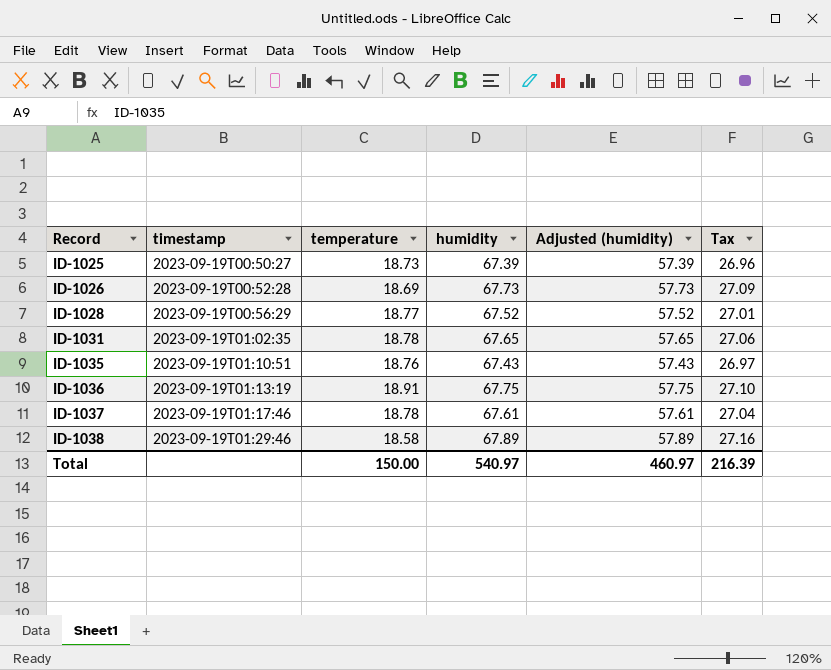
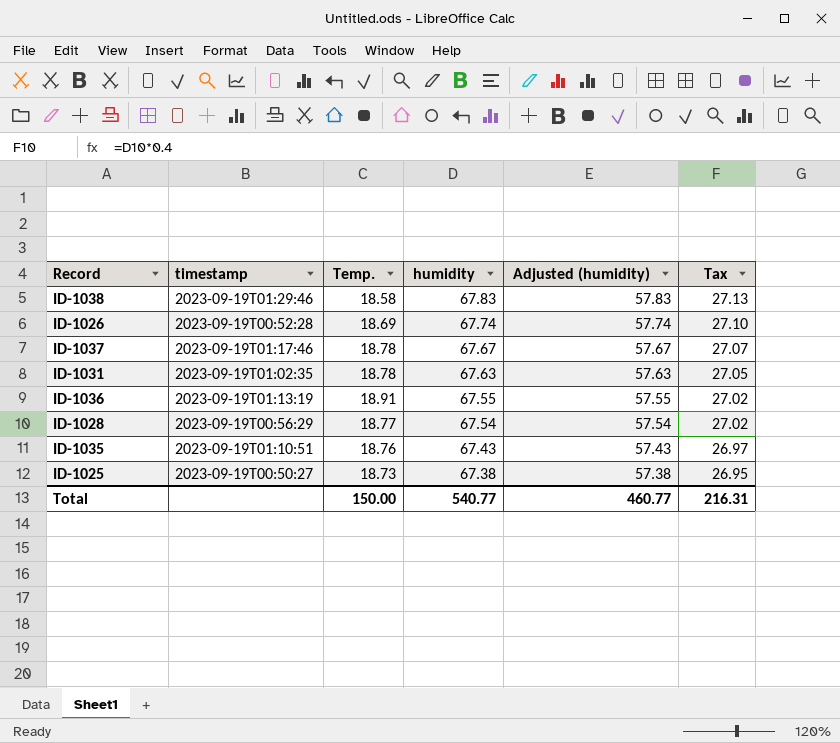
row order: Record ascending -> humidity descending
column name: temperature -> Temp.
ID-1038 | humidity: 67.89 -> 67.83
ID-1038 | Adjusted (humidity): 57.89 -> 57.83
ID-1038 | Tax: 27.16 -> 27.13
ID-1026 | humidity: 67.73 -> 67.74
ID-1026 | Adjusted (humidity): 57.73 -> 57.74
ID-1026 | Tax: 27.09 -> 27.10
ID-1037 | humidity: 67.61 -> 67.67
ID-1037 | Adjusted (humidity): 57.61 -> 57.67
ID-1037 | Tax: 27.04 -> 27.07
ID-1031 | humidity: 67.65 -> 67.63
ID-1031 | Adjusted (humidity): 57.65 -> 57.63
ID-1031 | Tax: 27.06 -> 27.05
ID-1036 | humidity: 67.75 -> 67.55
ID-1036 | Adjusted (humidity): 57.75 -> 57.55
ID-1036 | Tax: 27.10 -> 27.02
ID-1028 | humidity: 67.52 -> 67.54
ID-1028 | Adjusted (humidity): 57.52 -> 57.54
ID-1028 | Tax: 27.01 -> 27.02
ID-1025 | humidity: 67.39 -> 67.38
ID-1025 | Adjusted (humidity): 57.39 -> 57.38
ID-1025 | Tax: 26.96 -> 26.95
Total | humidity: 540.97 -> 540.77
Total | Adjusted (humidity): 460.97 -> 460.77
Total | Tax: 216.39 -> 216.31

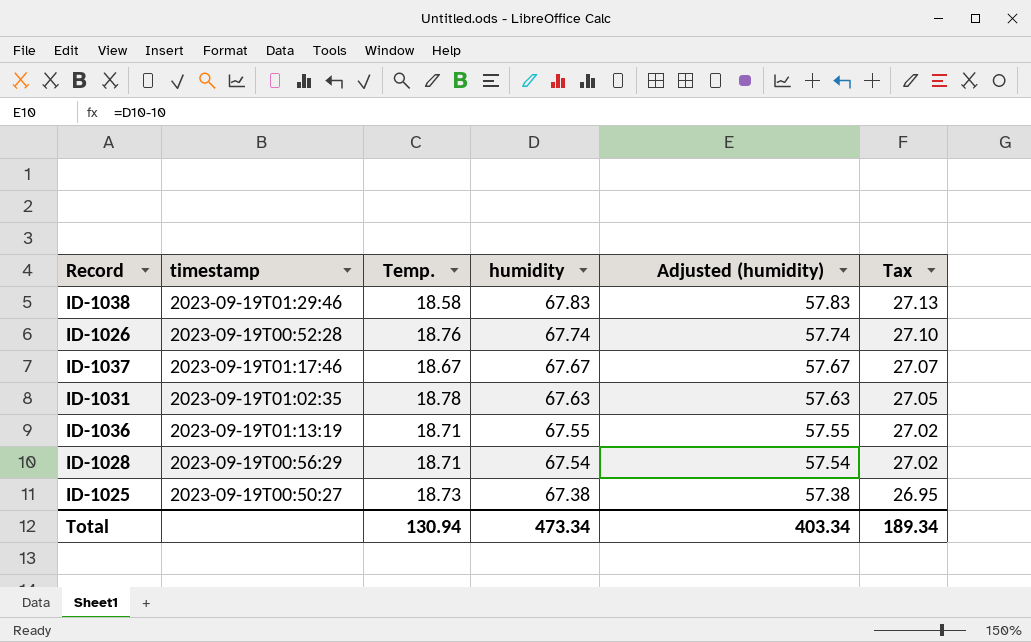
row ID-1035: 2023-09-19T01:10:51 | 18.76 | 67.43 | 57.43 | 26.97 -> none
ID-1026 | Temp.: 18.69 -> 18.76
ID-1037 | Temp.: 18.78 -> 18.67
ID-1036 | Temp.: 18.91 -> 18.71
ID-1028 | Temp.: 18.77 -> 18.71
Total | Temp.: 150.00 -> 130.94
Total | humidity: 540.77 -> 473.34
Total | Adjusted (humidity): 460.77 -> 403.34
Total | Tax: 216.31 -> 189.34

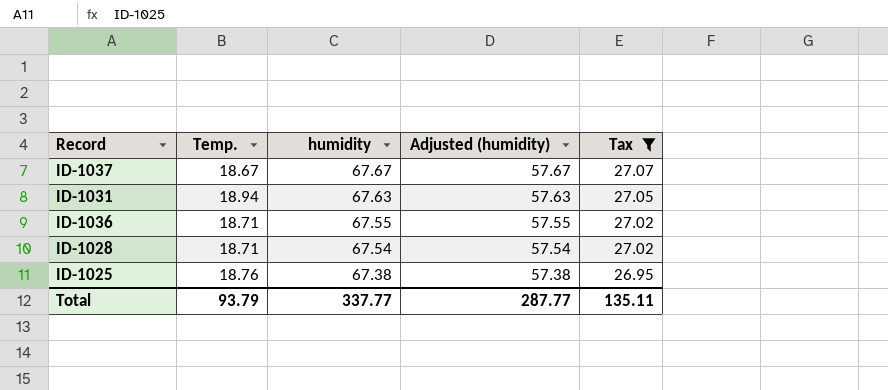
filter: none -> Tax <= 27.07
column timestamp | position: 2 -> none
ID-1031 | Temp.: 18.78 -> 18.94
ID-1025 | Temp.: 18.73 -> 18.76
Total | Temp.: 130.94 -> 93.79
Total | humidity: 473.34 -> 337.77
Total | Adjusted (humidity): 403.34 -> 287.77
Total | Tax: 189.34 -> 135.11

